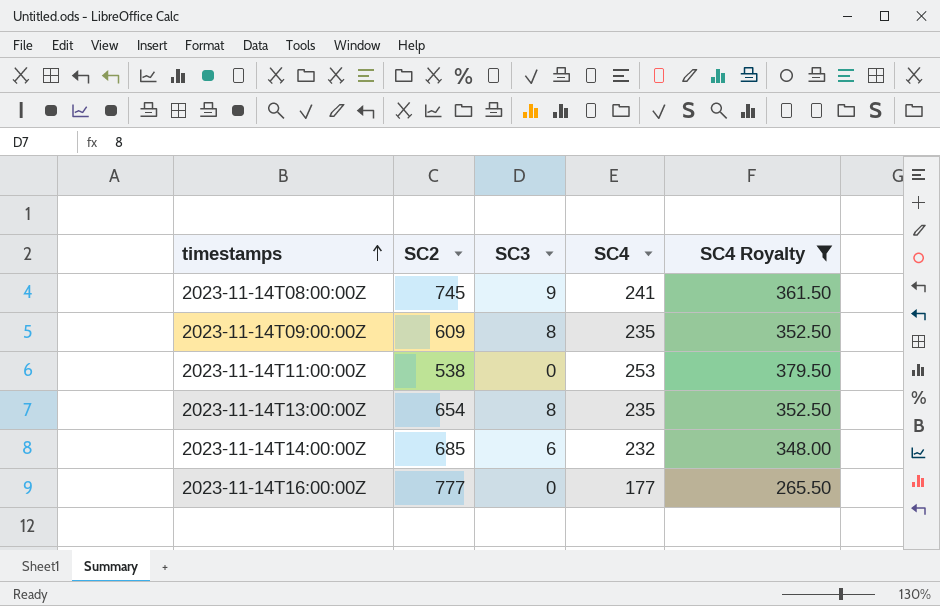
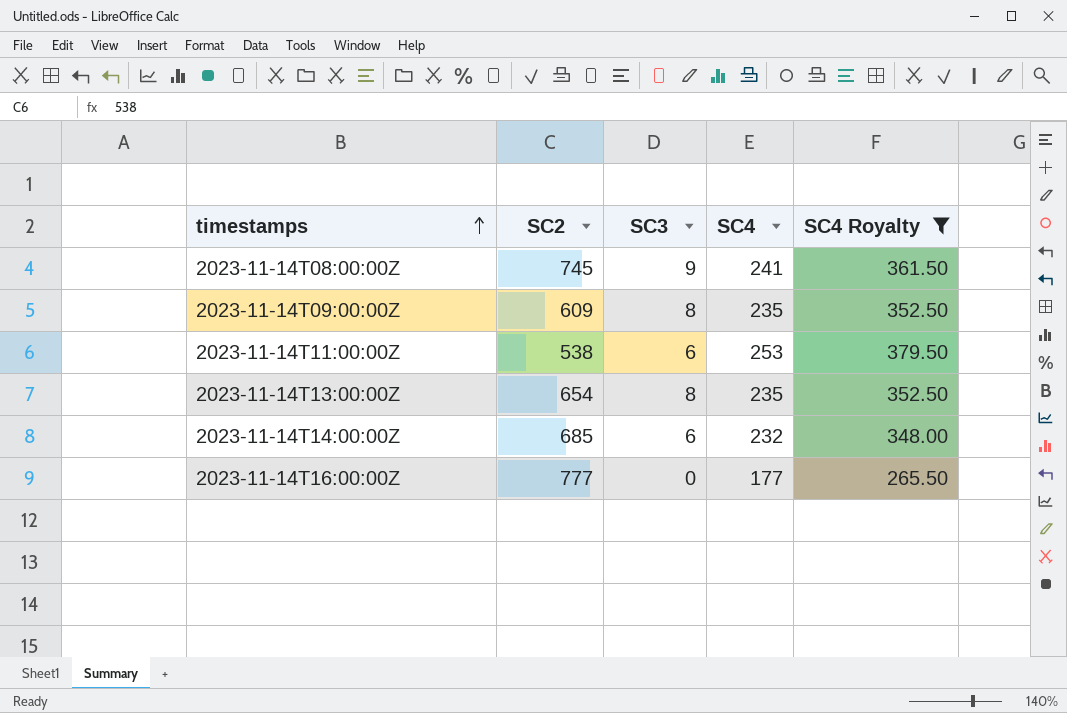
2023-11-14T11:00:00Z | SC3: 0 -> 6

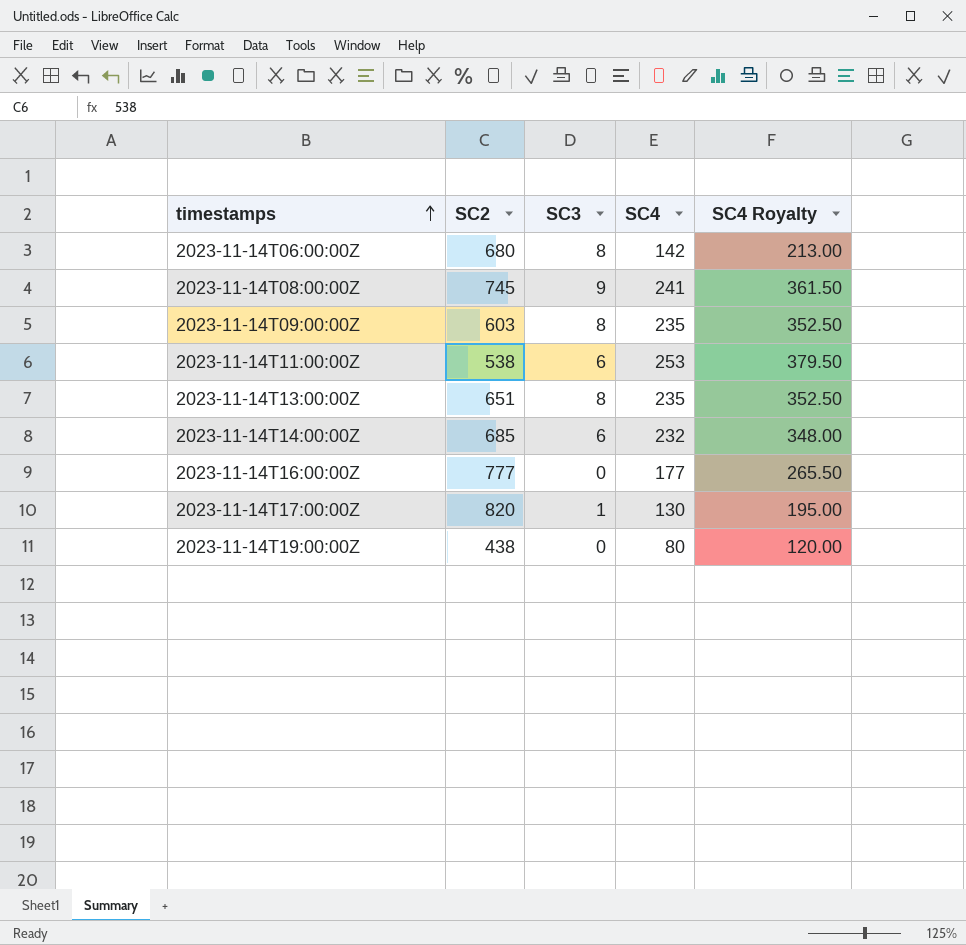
filter: SC4 Royalty >= 265.50 -> none
2023-11-14T09:00:00Z | SC2: 609 -> 603
2023-11-14T13:00:00Z | SC2: 654 -> 651

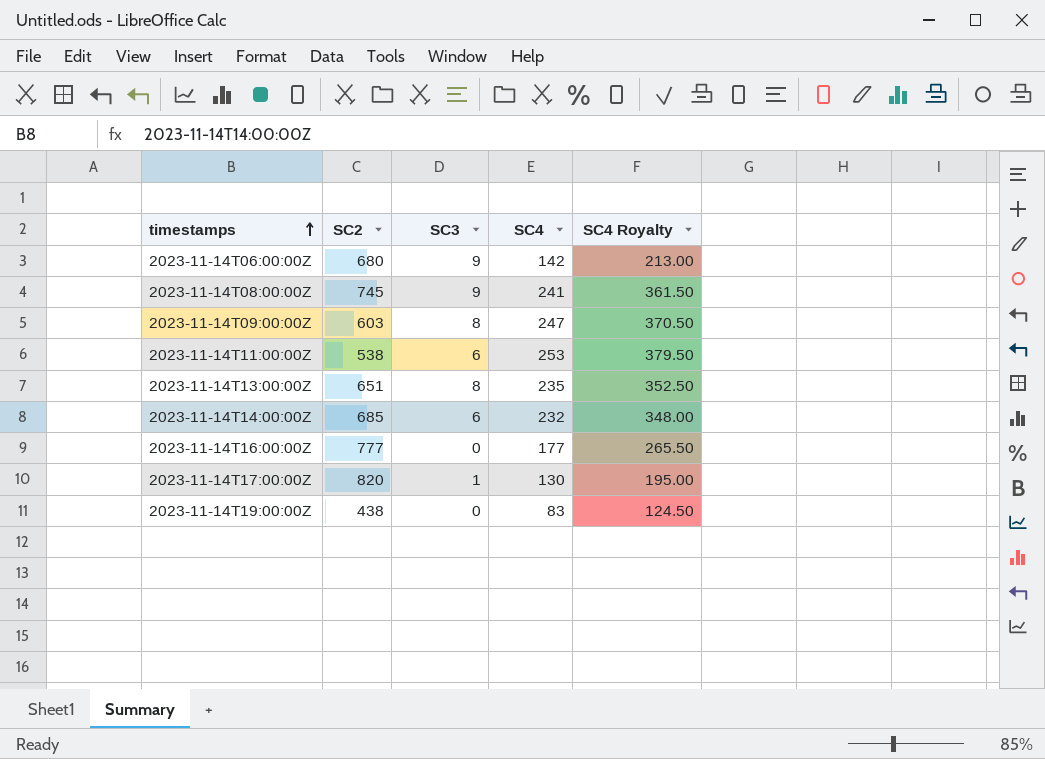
2023-11-14T06:00:00Z | SC3: 8 -> 9
2023-11-14T09:00:00Z | SC4: 235 -> 247
2023-11-14T09:00:00Z | SC4 Royalty: 352.50 -> 370.50
2023-11-14T19:00:00Z | SC4: 80 -> 83
2023-11-14T19:00:00Z | SC4 Royalty: 120.00 -> 124.50

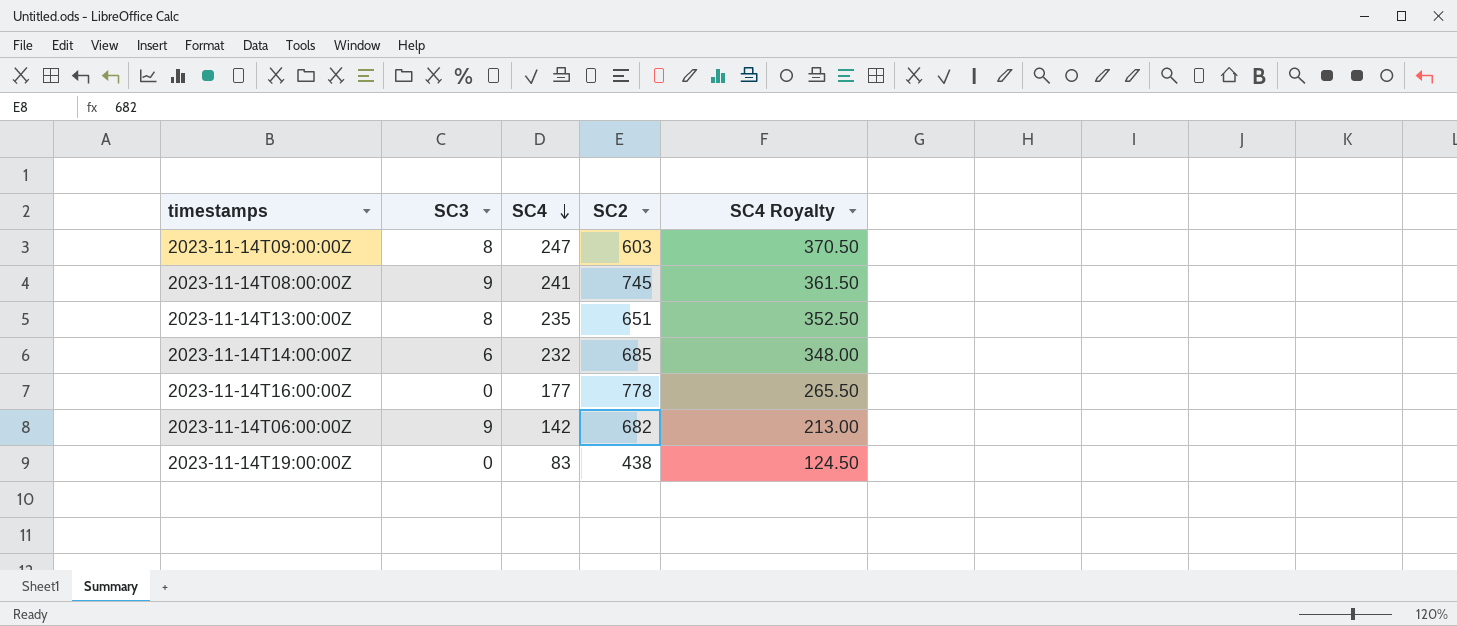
row order: timestamps ascending -> SC4 descending
column SC2 | position: 2 -> 4
row 2023-11-14T11:00:00Z: 538 | 6 | 253 | 379.50 -> none
row 2023-11-14T17:00:00Z: 820 | 1 | 130 | 195.00 -> none
2023-11-14T16:00:00Z | SC2: 777 -> 778
2023-11-14T06:00:00Z | SC2: 680 -> 682

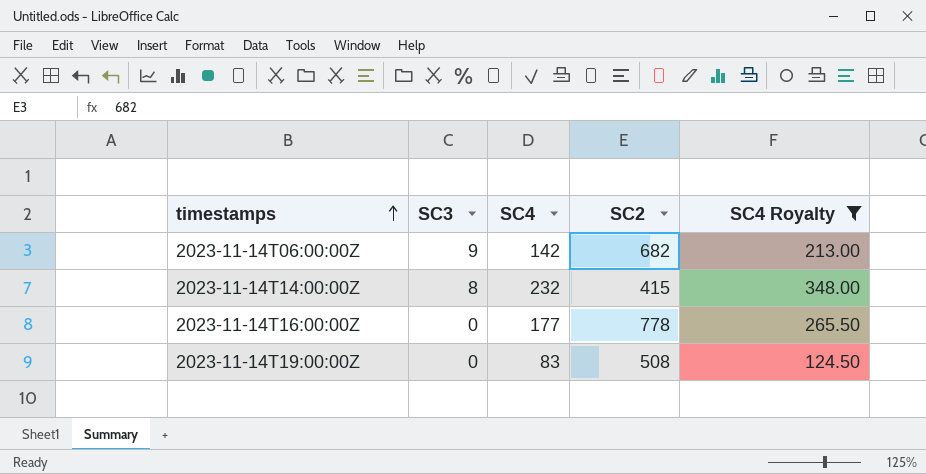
filter: none -> SC4 Royalty <= 348.00
row order: SC4 descending -> timestamps ascending
2023-11-14T14:00:00Z | SC3: 6 -> 8
2023-11-14T14:00:00Z | SC2: 685 -> 415
2023-11-14T19:00:00Z | SC2: 438 -> 508

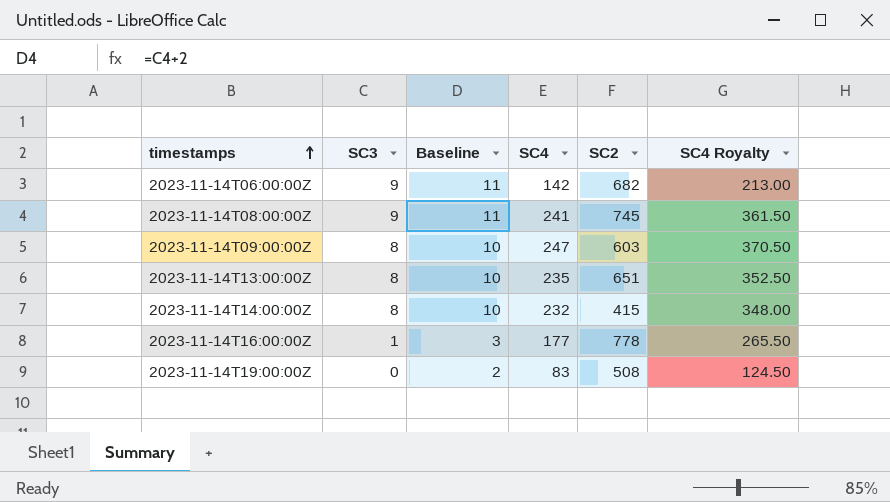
filter: SC4 Royalty <= 348.00 -> none
column Baseline | formula: none -> [SC3] + 2
2023-11-14T16:00:00Z | SC3: 0 -> 1

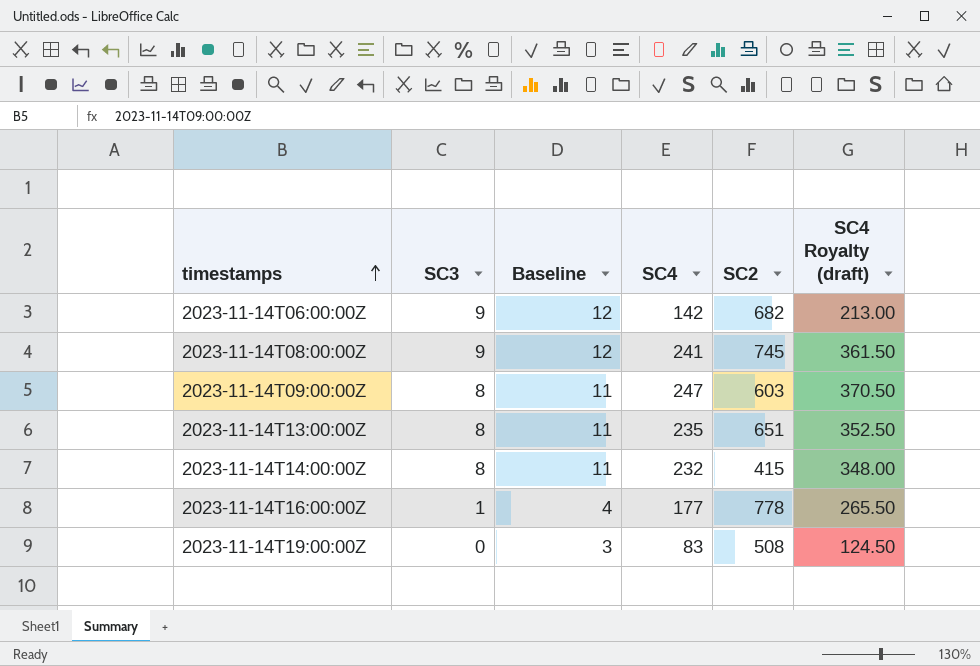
column Baseline | formula: [SC3] + 2 -> [SC3] + 3
column name: SC4 Royalty -> SC4 Royalty (draft)

